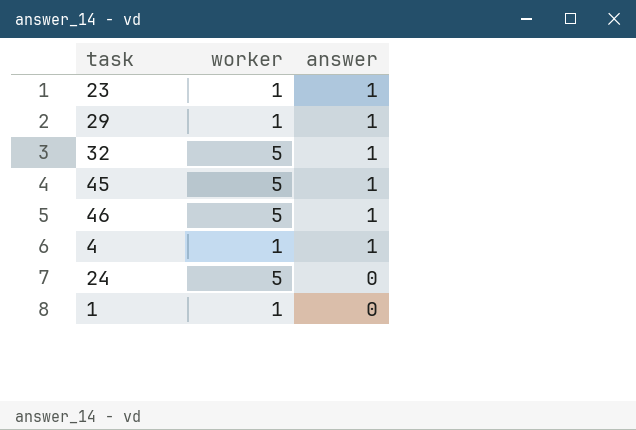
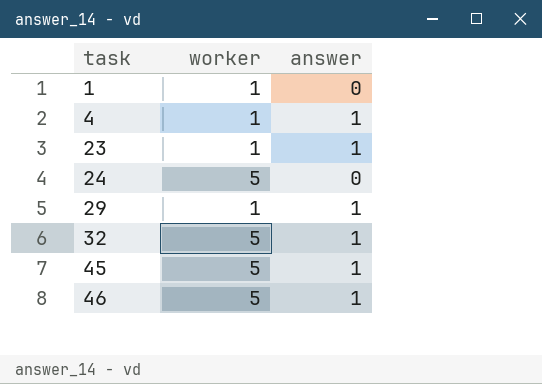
row order: answer descending -> task ascending

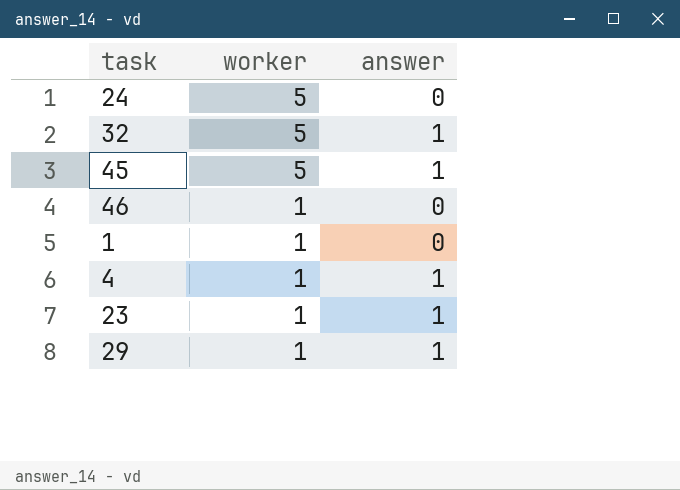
row order: task ascending -> worker descending
46 | worker: 5 -> 1
46 | answer: 1 -> 0

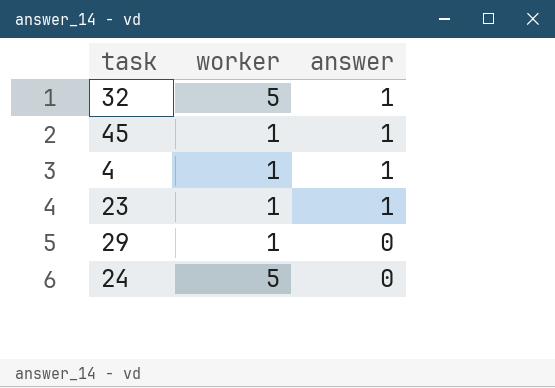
row order: worker descending -> answer descending
row 46: 1 | 0 -> none
row 1: 1 | 0 -> none
45 | worker: 5 -> 1
29 | answer: 1 -> 0

